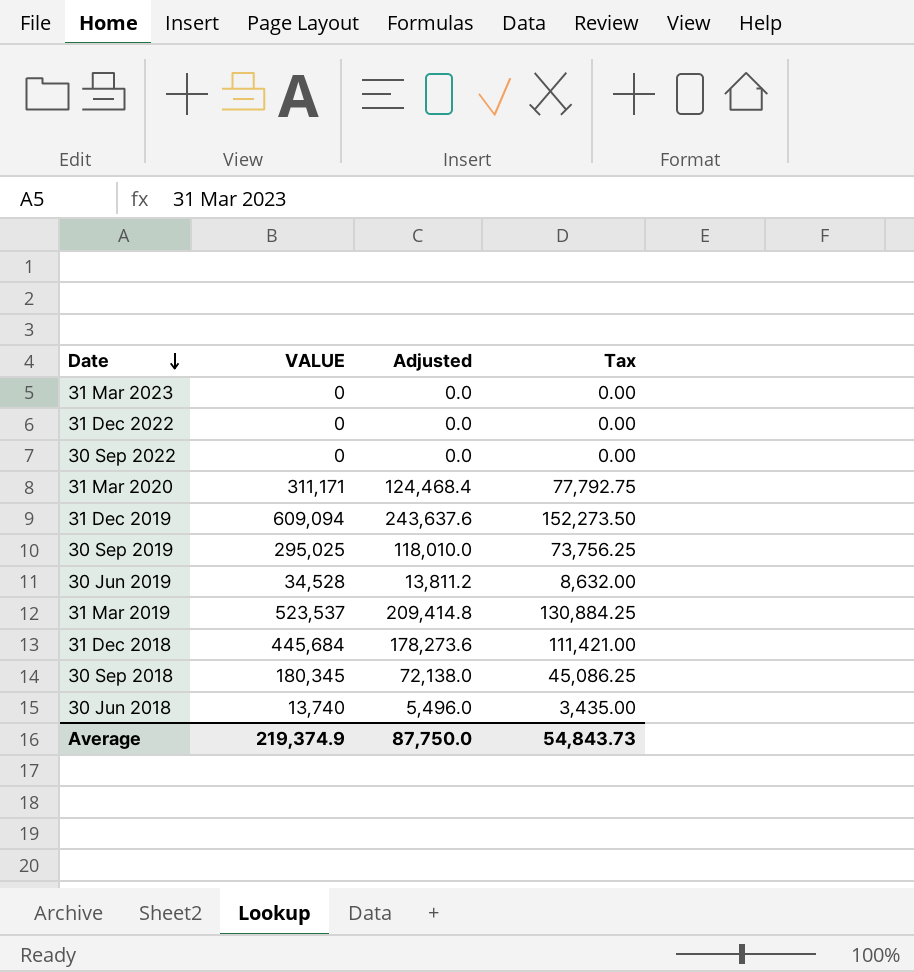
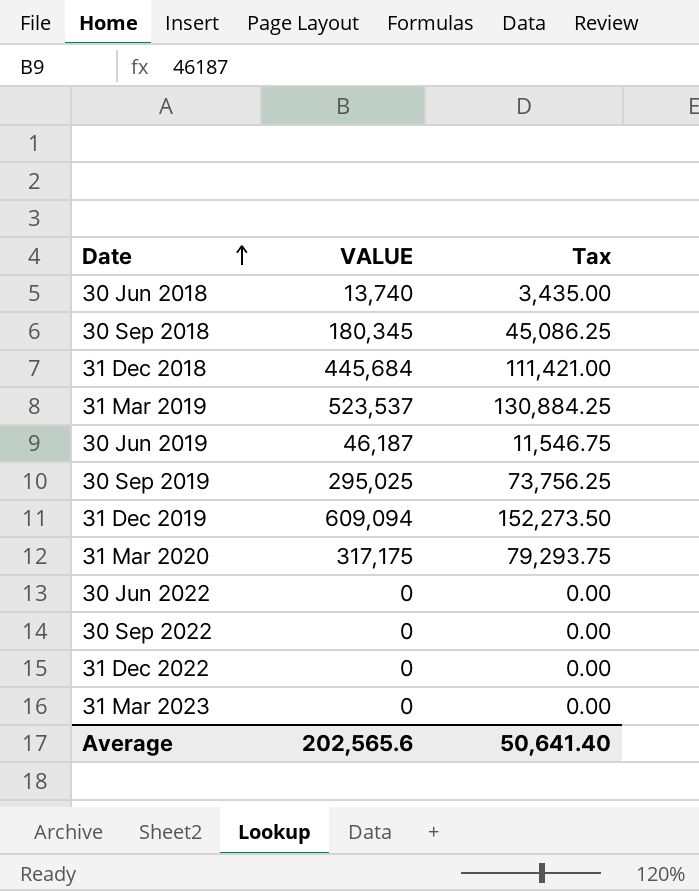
row order: Date descending -> Date ascending
column Adjusted | formula: [VALUE] * 0.4 -> none
30 Jun 2019 | VALUE: 34,528 -> 46,187
30 Jun 2019 | Tax: 8,632.00 -> 11,546.75
31 Mar 2020 | VALUE: 311,171 -> 317,175
31 Mar 2020 | Tax: 77,792.75 -> 79,293.75
row 30 Jun 2022: none -> 0 | 0.00
Average | VALUE: 219,374.9 -> 202,565.6
Average | Tax: 54,843.73 -> 50,641.40

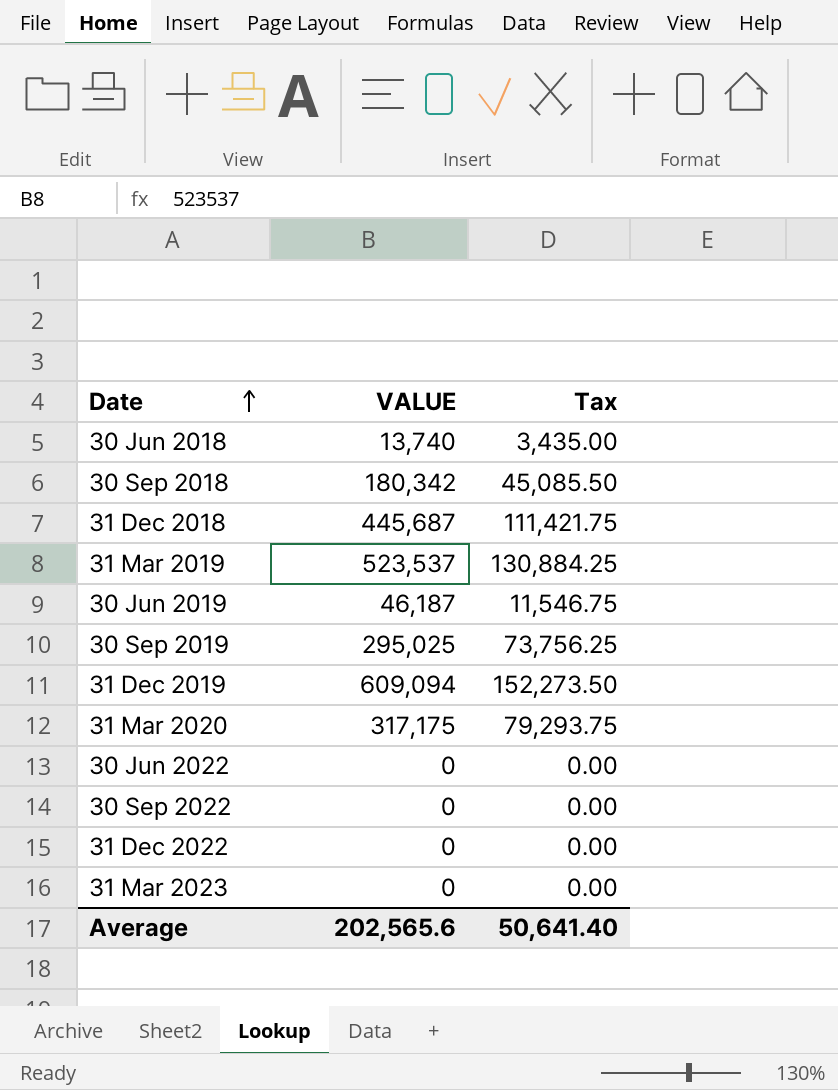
30 Sep 2018 | VALUE: 180,345 -> 180,342
30 Sep 2018 | Tax: 45,086.25 -> 45,085.50
31 Dec 2018 | VALUE: 445,684 -> 445,687
31 Dec 2018 | Tax: 111,421.00 -> 111,421.75

